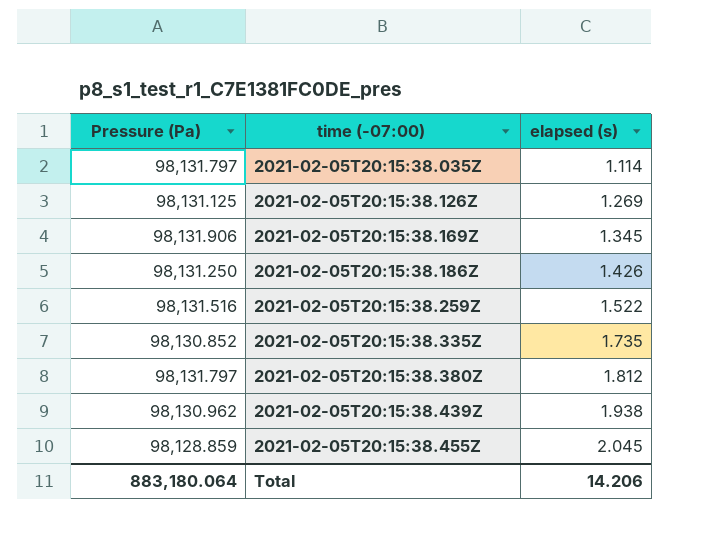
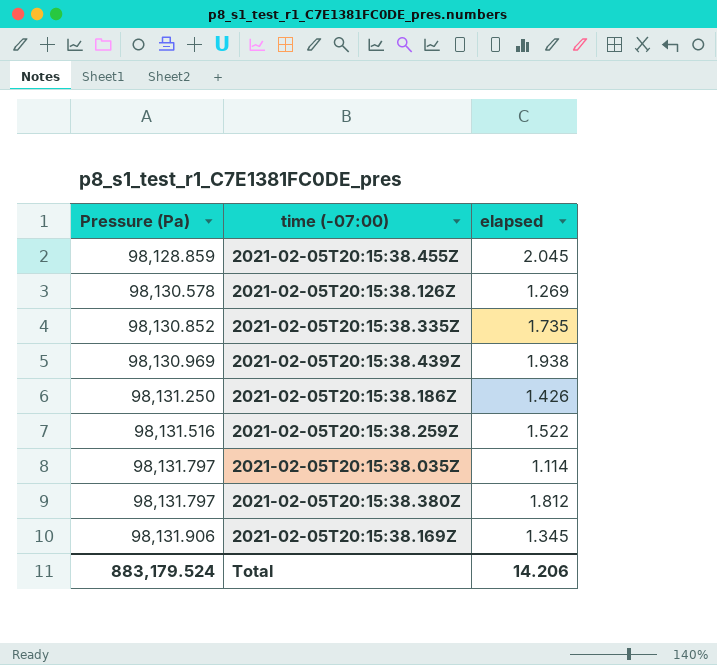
row order: time (-07:00) ascending -> Pressure (Pa) ascending
column name: elapsed (s) -> elapsed
2021-02-05T20:15:38.126Z | Pressure (Pa): 98,131.125 -> 98,130.578
2021-02-05T20:15:38.439Z | Pressure (Pa): 98,130.962 -> 98,130.969
Total | Pressure (Pa): 883,180.064 -> 883,179.524

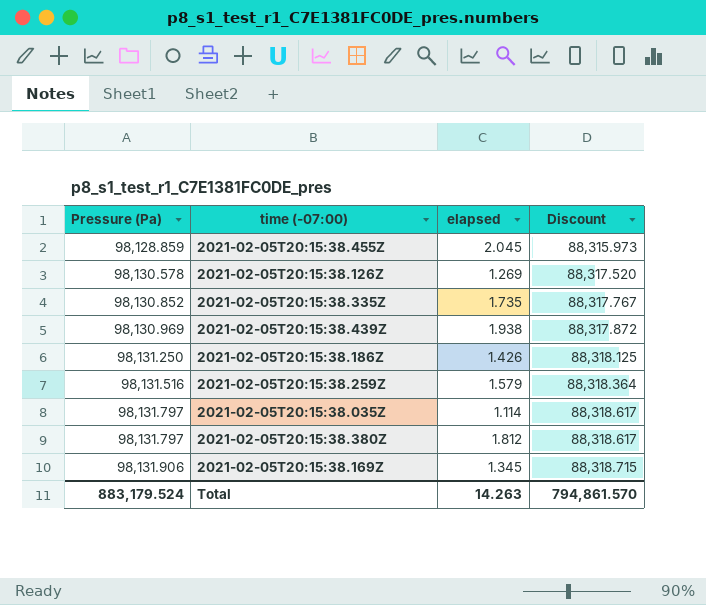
column Discount | formula: none -> [Pressure (Pa)] * 0.9
2021-02-05T20:15:38.259Z | elapsed: 1.522 -> 1.579
Total | elapsed: 14.206 -> 14.263

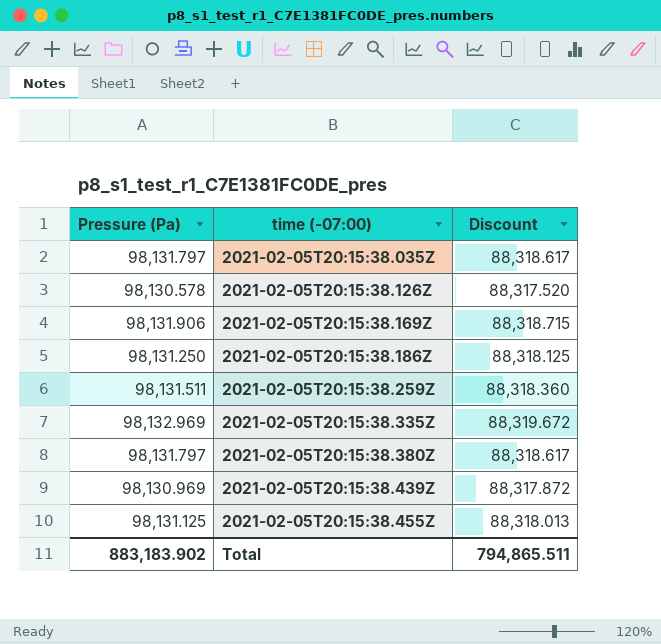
row order: Pressure (Pa) ascending -> time (-07:00) ascending
column elapsed | position: 3 -> none
2021-02-05T20:15:38.259Z | Pressure (Pa): 98,131.516 -> 98,131.511
2021-02-05T20:15:38.259Z | Discount: 88,318.364 -> 88,318.360
2021-02-05T20:15:38.335Z | Pressure (Pa): 98,130.852 -> 98,132.969
2021-02-05T20:15:38.335Z | Discount: 88,317.767 -> 88,319.672
2021-02-05T20:15:38.455Z | Pressure (Pa): 98,128.859 -> 98,131.125
2021-02-05T20:15:38.455Z | Discount: 88,315.973 -> 88,318.013
Total | Pressure (Pa): 883,179.524 -> 883,183.902
Total | Discount: 794,861.570 -> 794,865.511

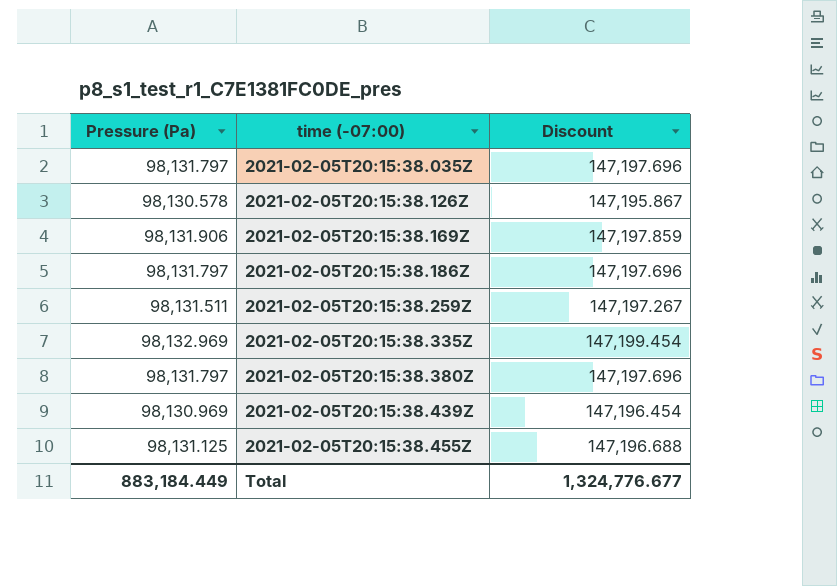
column Discount | formula: [Pressure (Pa)] * 0.9 -> [Pressure (Pa)] * 1.5
2021-02-05T20:15:38.186Z | Pressure (Pa): 98,131.250 -> 98,131.797
Total | Pressure (Pa): 883,183.902 -> 883,184.449
Total | Discount: 794,865.511 -> 1,324,776.677

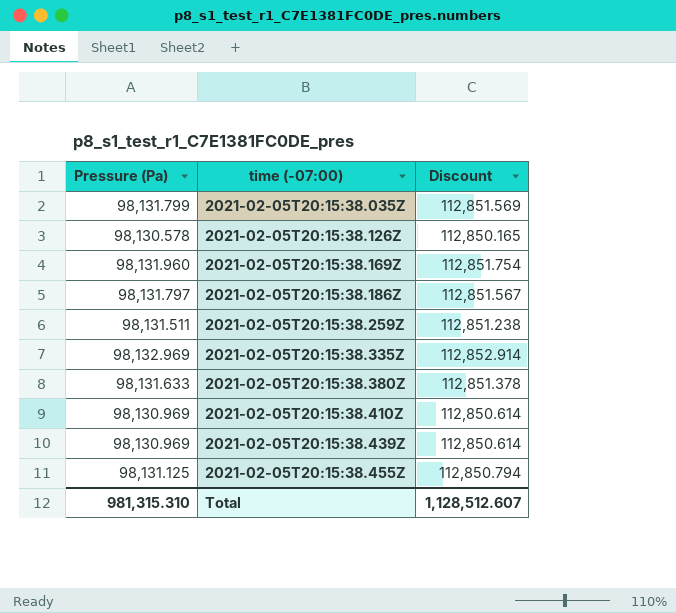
column Discount | formula: [Pressure (Pa)] * 1.5 -> [Pressure (Pa)] * 1.15
2021-02-05T20:15:38.035Z | Pressure (Pa): 98,131.797 -> 98,131.799
2021-02-05T20:15:38.169Z | Pressure (Pa): 98,131.906 -> 98,131.960
2021-02-05T20:15:38.380Z | Pressure (Pa): 98,131.797 -> 98,131.633
row 2021-02-05T20:15:38.410Z: none -> 98,130.969 | 112,850.614
Total | Pressure (Pa): 883,184.449 -> 981,315.310
Total | Discount: 1,324,776.677 -> 1,128,512.607

